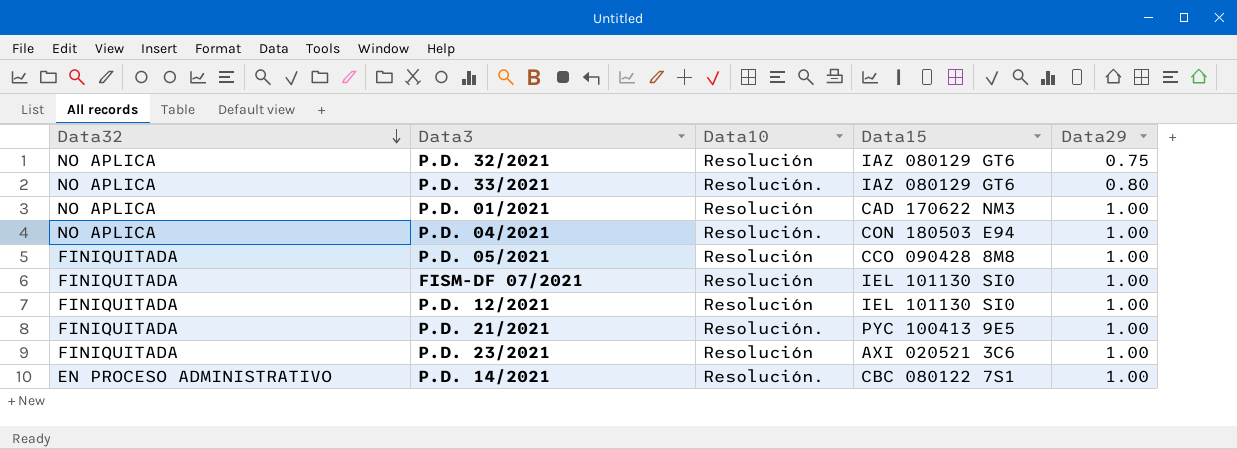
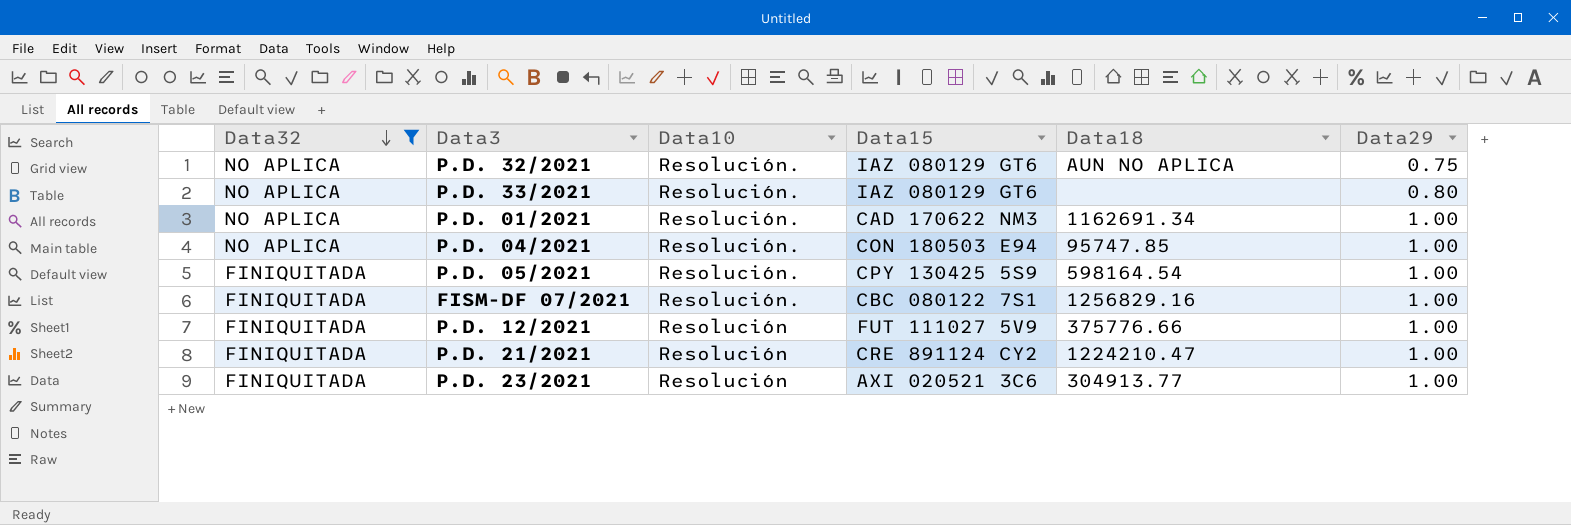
filter: none -> Data32 != EN PROCESO ADMINISTRATIVO
column Data18 | position: none -> 5
P.D. 32/2021 | Data10: Resolución -> Resolución.
P.D. 01/2021 | Data10: Resolución -> Resolución.
P.D. 05/2021 | Data10: Resolución -> Resolución.
P.D. 05/2021 | Data15: CCO 090428 8M8 -> CPY 130425 5S9
FISM-DF 07/2021 | Data10: Resolución -> Resolución.
FISM-DF 07/2021 | Data15: IEL 101130 SI0 -> CBC 080122 7S1
P.D. 12/2021 | Data15: IEL 101130 SI0 -> FUT 111027 5V9
P.D. 21/2021 | Data10: Resolución. -> Resolución
P.D. 21/2021 | Data15: PYC 100413 9E5 -> CRE 891124 CY2

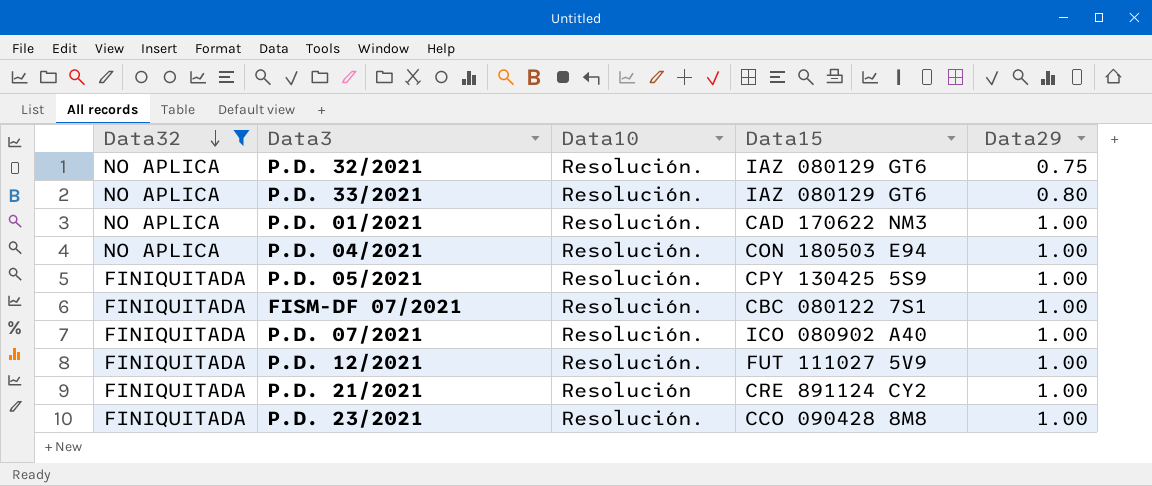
column Data18 | position: 5 -> none
row P.D. 07/2021: none -> FINIQUITADA | Resolución. | ICO 080902 A40 | 1.00
P.D. 12/2021 | Data10: Resolución -> Resolución.
P.D. 23/2021 | Data10: Resolución -> Resolución.
P.D. 23/2021 | Data15: AXI 020521 3C6 -> CCO 090428 8M8

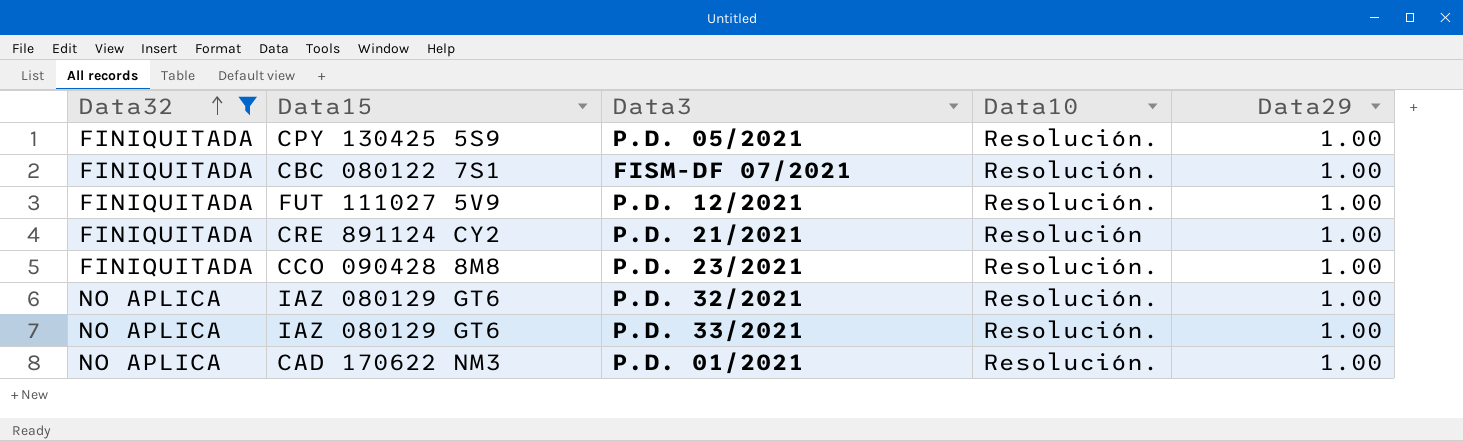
row order: Data32 descending -> Data32 ascending
column Data15 | position: 4 -> 2
row P.D. 04/2021: NO APLICA | Resolución. | CON 180503 E94 | 1.00 -> none
row P.D. 07/2021: FINIQUITADA | Resolución. | ICO 080902 A40 | 1.00 -> none
P.D. 32/2021 | Data29: 0.75 -> 1.00
P.D. 33/2021 | Data29: 0.80 -> 1.00

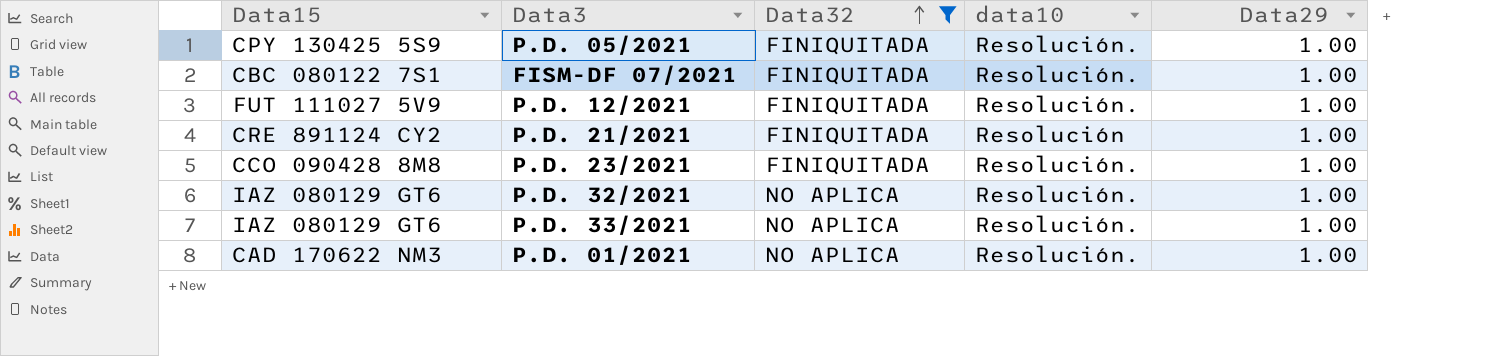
column Data32 | position: 1 -> 3
column name: Data10 -> data10

